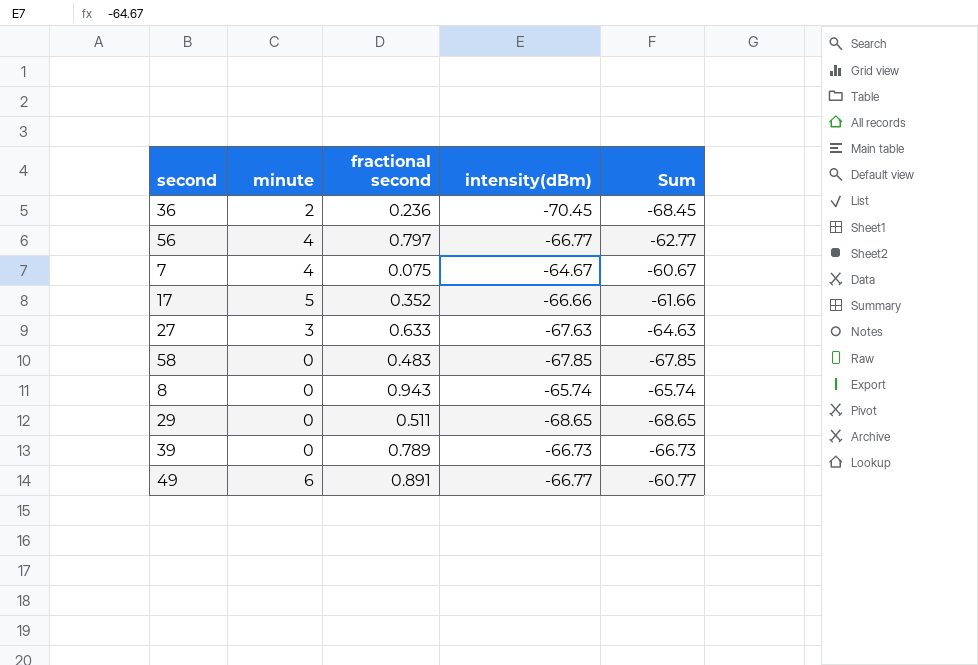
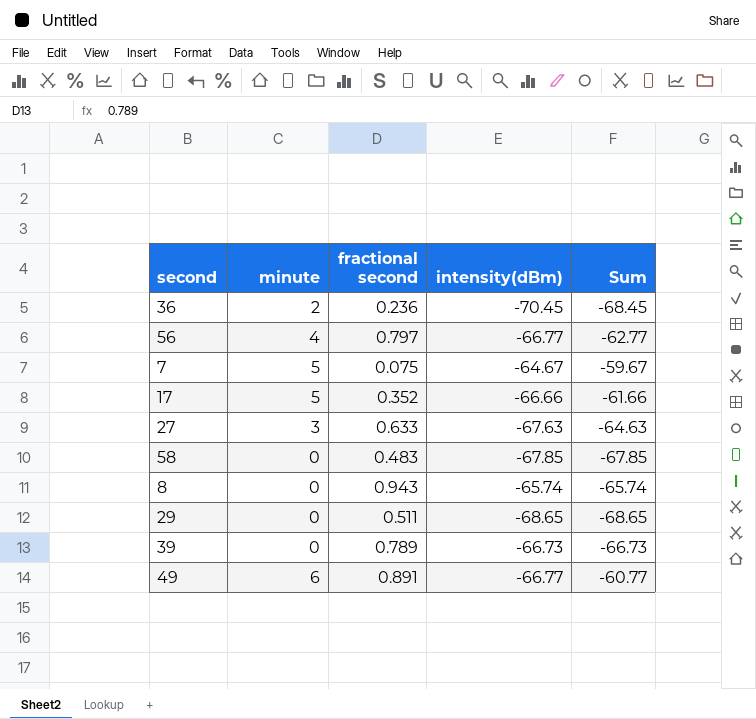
7 | minute: 4 -> 5
7 | Sum: -60.67 -> -59.67

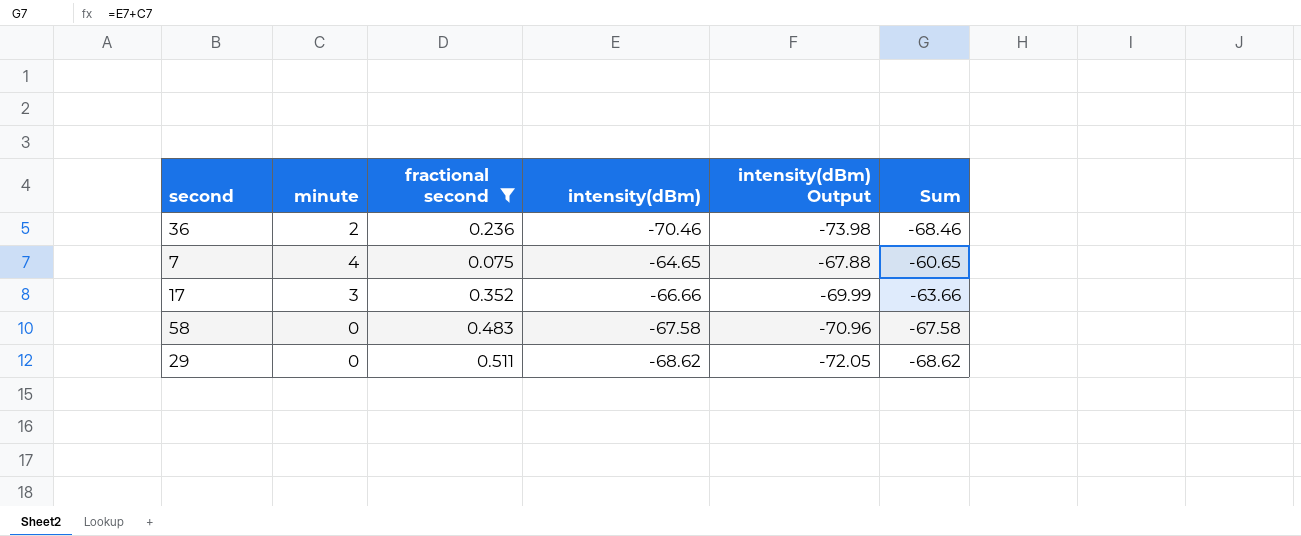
filter: none -> fractional second <= 0.511
column intensity(dBm) Output | formula: none -> [intensity(dBm)] * 1.05
36 | intensity(dBm): -70.45 -> -70.46
36 | Sum: -68.45 -> -68.46
7 | minute: 5 -> 4
7 | intensity(dBm): -64.67 -> -64.65
7 | Sum: -59.67 -> -60.65
17 | minute: 5 -> 3
17 | Sum: -61.66 -> -63.66
58 | intensity(dBm): -67.85 -> -67.58
58 | Sum: -67.85 -> -67.58
29 | intensity(dBm): -68.65 -> -68.62
29 | Sum: -68.65 -> -68.62

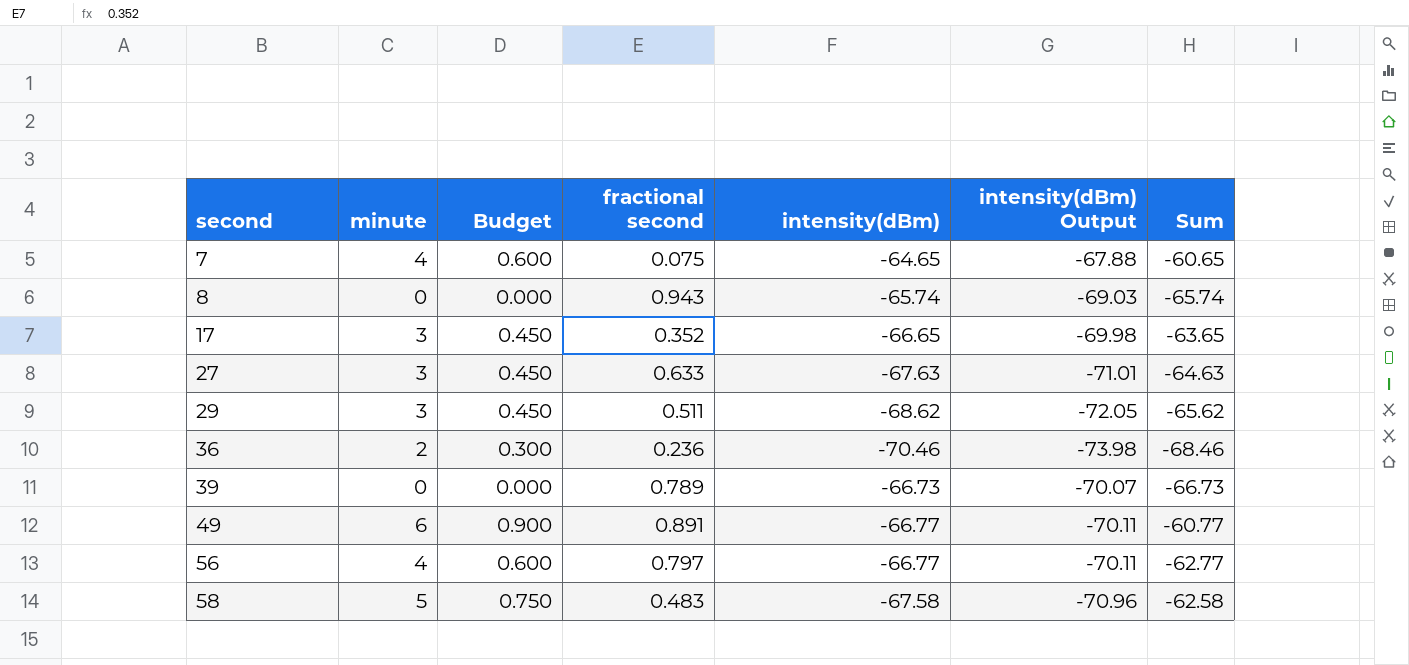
filter: fractional second <= 0.511 -> none
row order: none -> second ascending
column Budget | formula: none -> [minute] * 0.15
17 | intensity(dBm): -66.66 -> -66.65
17 | intensity(dBm) Output: -69.99 -> -69.98
17 | Sum: -63.66 -> -63.65
29 | minute: 0 -> 3
29 | Sum: -68.62 -> -65.62
58 | minute: 0 -> 5
58 | Sum: -67.58 -> -62.58

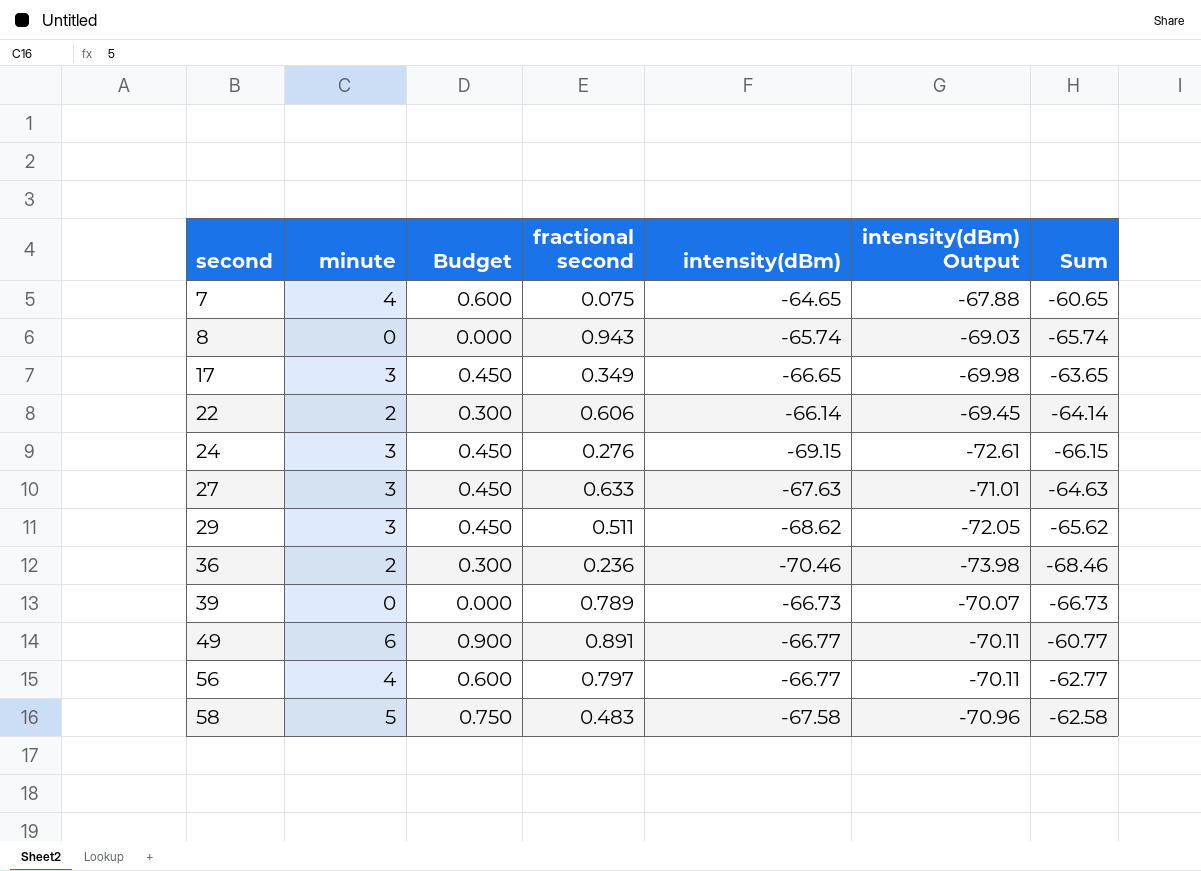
17 | fractional second: 0.352 -> 0.349
row 22: none -> 2 | 0.300 | 0.606 | -66.14 | -69.45 | -64.14
row 24: none -> 3 | 0.450 | 0.276 | -69.15 | -72.61 | -66.15

